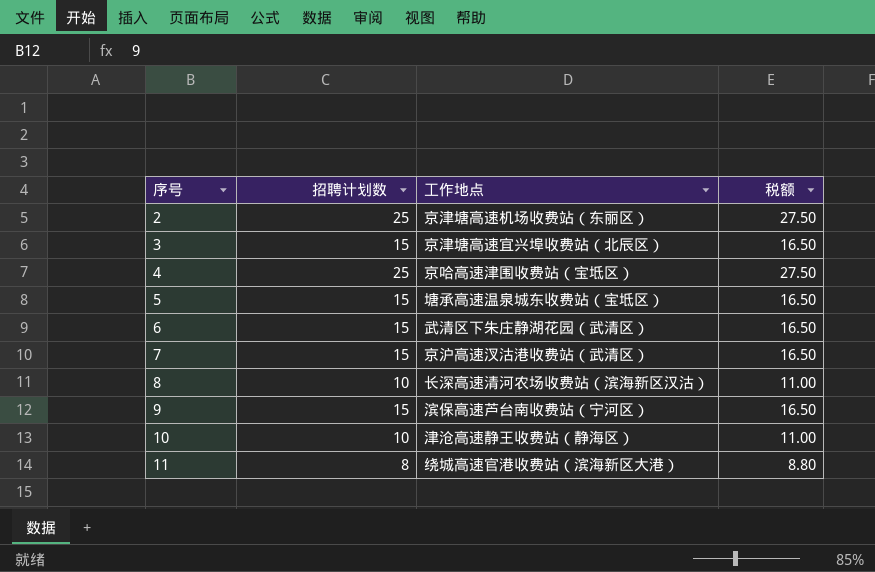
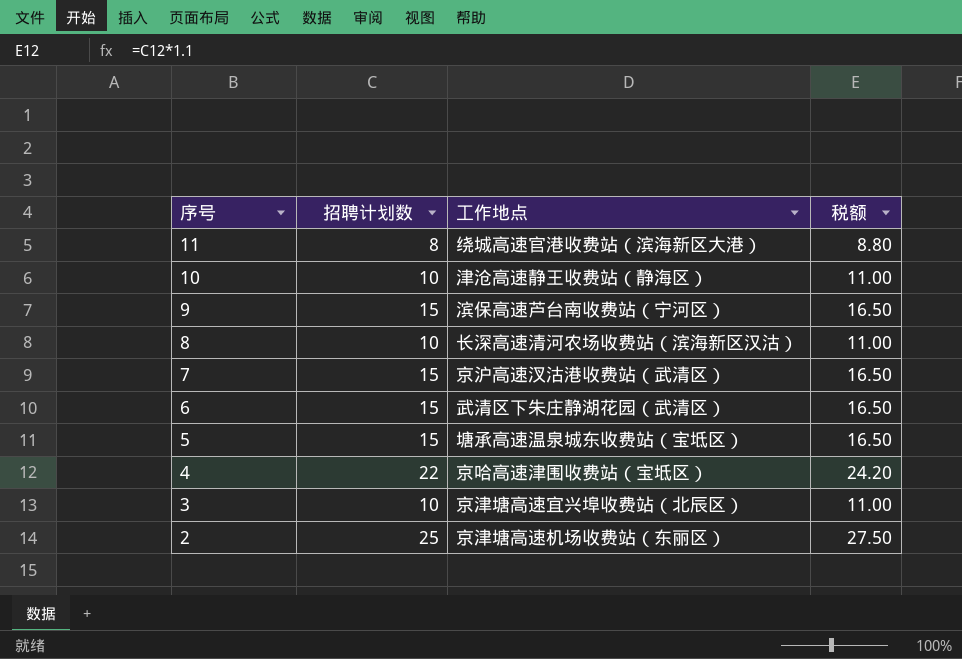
row order: 序号 ascending -> 序号 descending
4 | 招聘计划数: 25 -> 22
4 | 税额: 27.50 -> 24.20
3 | 招聘计划数: 15 -> 10
3 | 税额: 16.50 -> 11.00

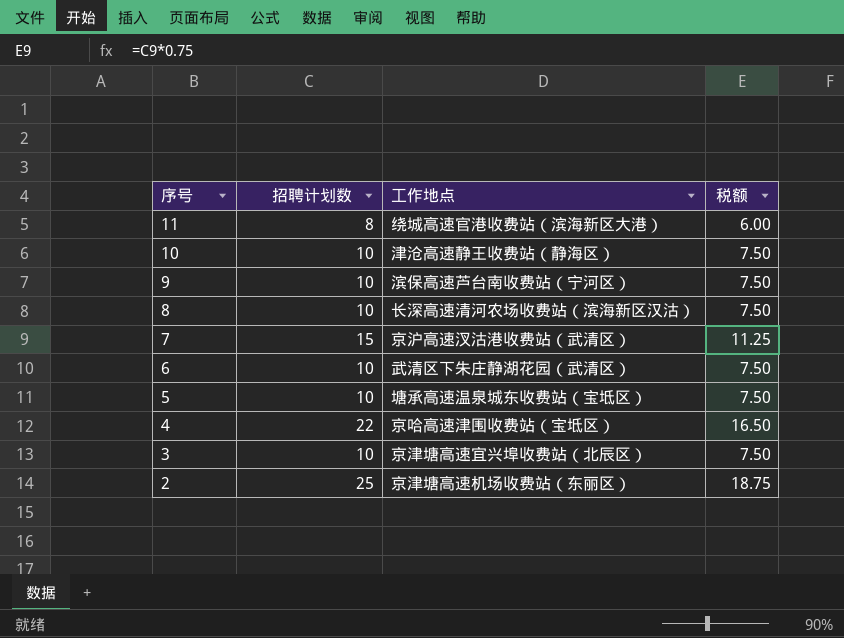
column 税额 | formula: [招聘计划数] * 1.1 -> [招聘计划数] * 0.75
9 | 招聘计划数: 15 -> 10
6 | 招聘计划数: 15 -> 10
5 | 招聘计划数: 15 -> 10

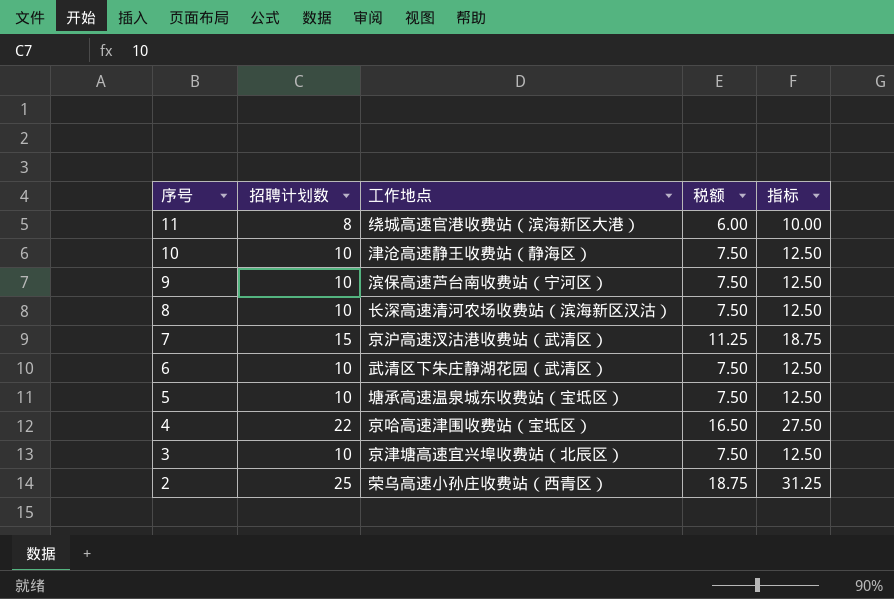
column 指标 | formula: none -> [招聘计划数] * 1.25
2 | 工作地点: 京津塘高速机场收费站（东丽区） -> 荣乌高速小孙庄收费站（西青区）

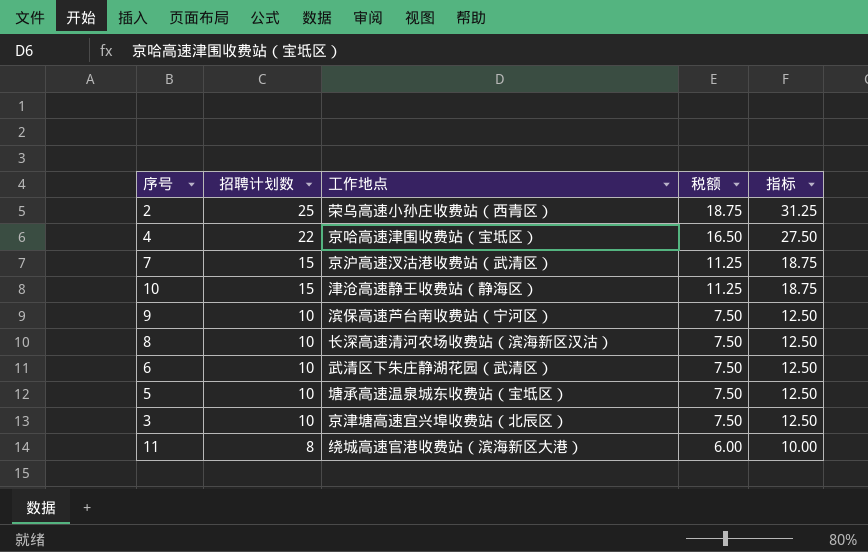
row order: 序号 descending -> 招聘计划数 descending
10 | 招聘计划数: 10 -> 15
10 | 税额: 7.50 -> 11.25
10 | 指标: 12.50 -> 18.75

